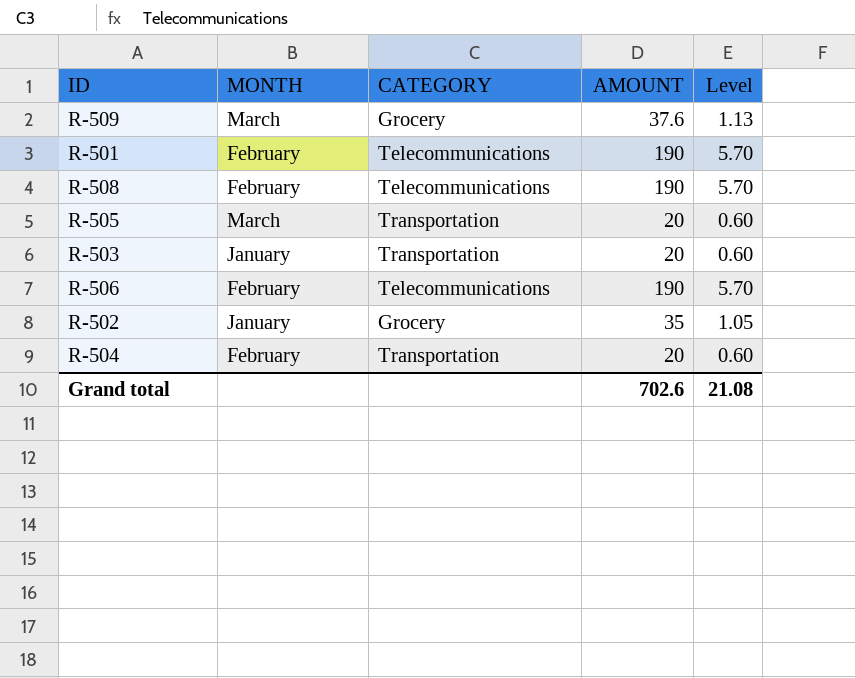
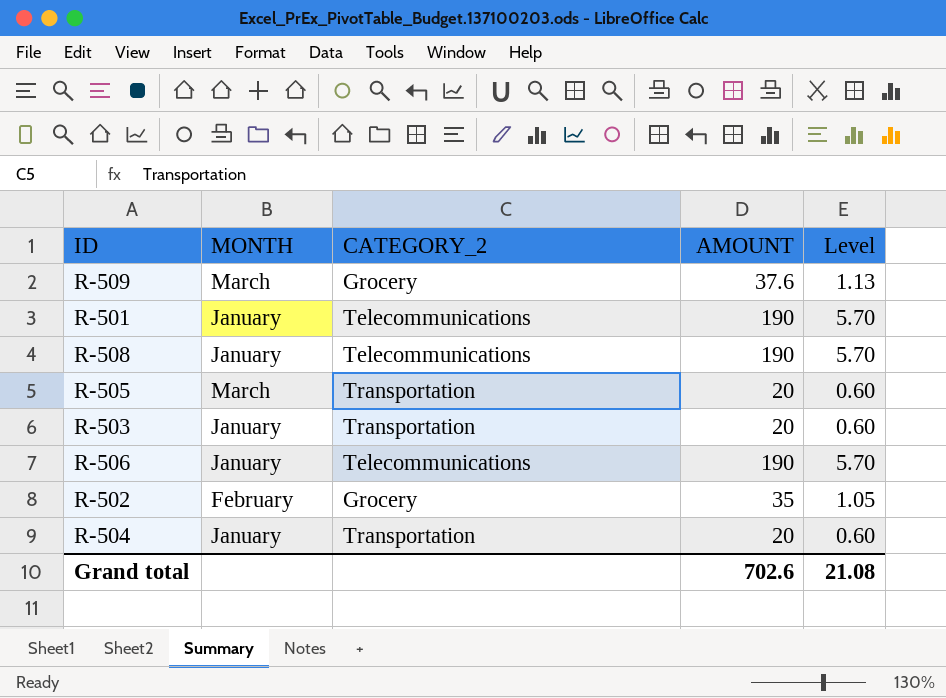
column name: CATEGORY -> CATEGORY_2
R-501 | MONTH: February -> January
R-508 | MONTH: February -> January
R-506 | MONTH: February -> January
R-502 | MONTH: January -> February
R-504 | MONTH: February -> January

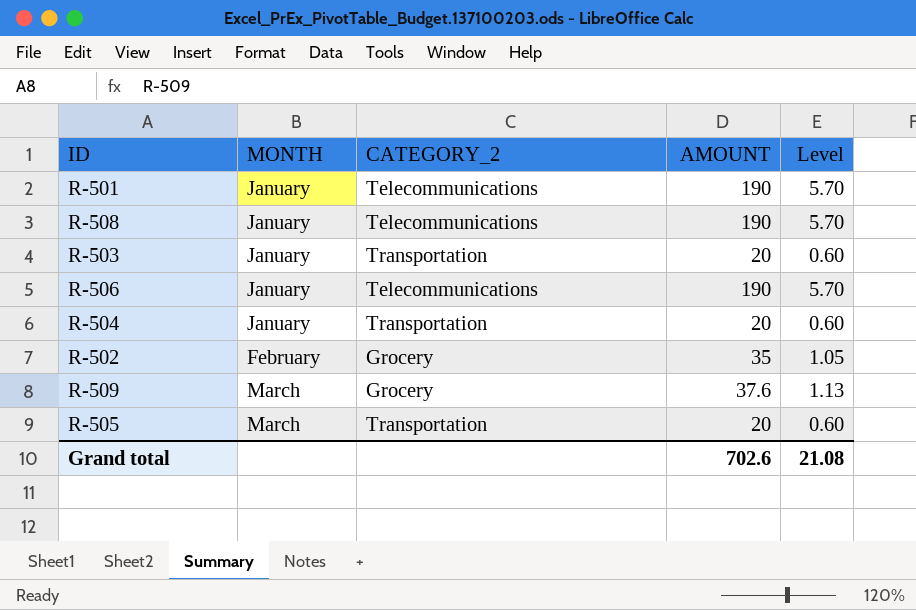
row order: none -> MONTH ascending

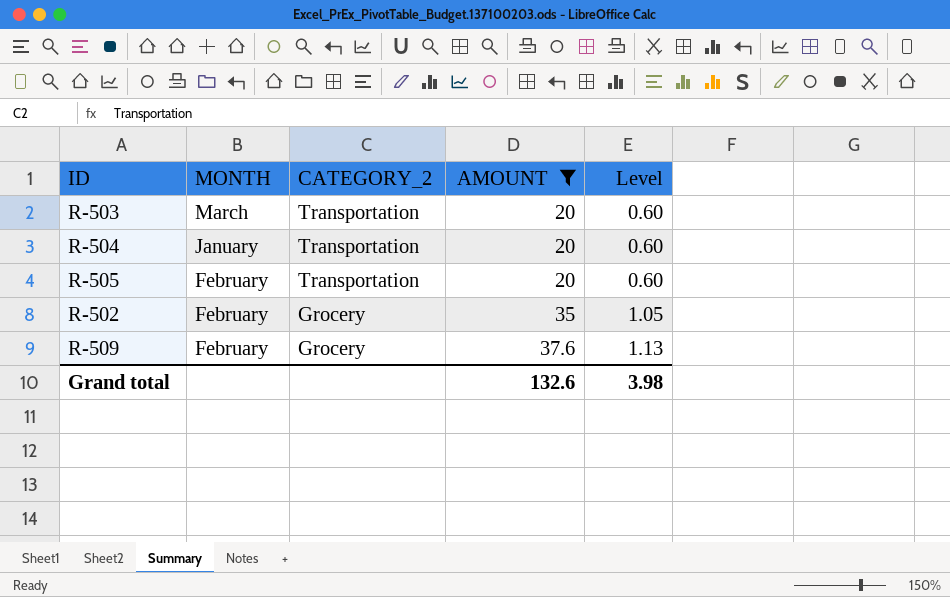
filter: none -> AMOUNT != 190
row order: MONTH ascending -> CATEGORY_2 descending
R-503 | MONTH: January -> March
R-505 | MONTH: March -> February
R-509 | MONTH: March -> February
Grand total | AMOUNT: 702.6 -> 132.6
Grand total | Level: 21.08 -> 3.98

